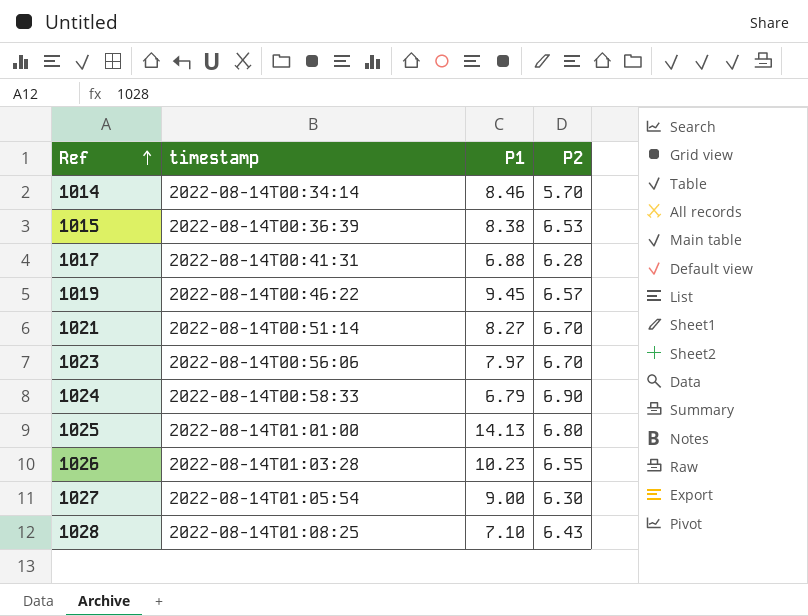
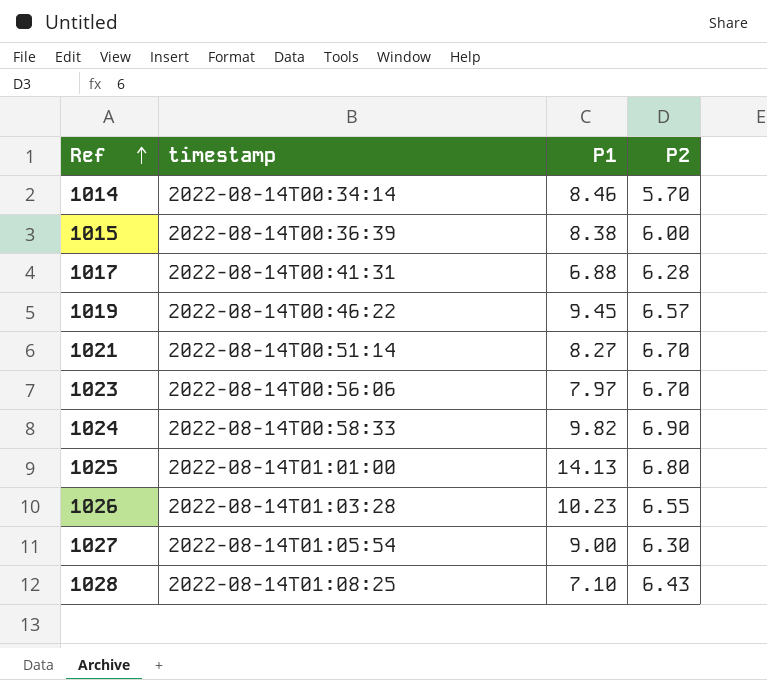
1015 | P2: 6.53 -> 6.00
1024 | P1: 6.79 -> 9.82

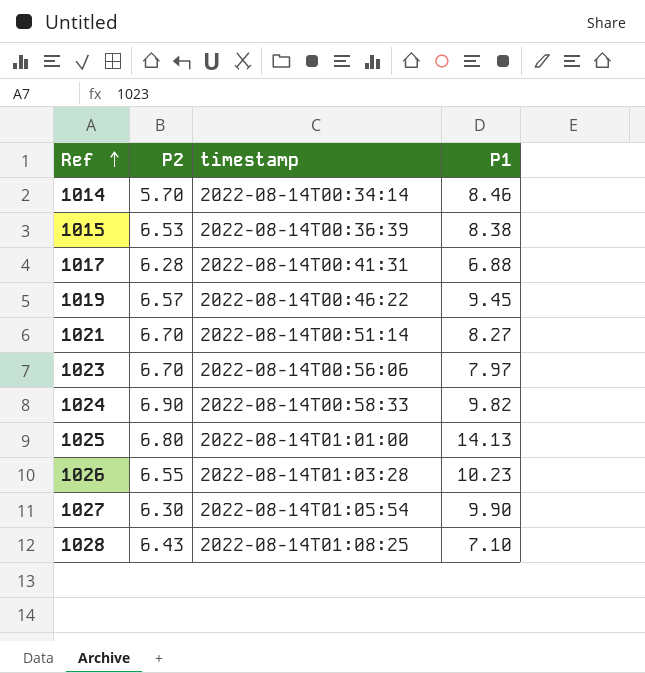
column P2 | position: 4 -> 2
1015 | P2: 6.00 -> 6.53
1027 | P1: 9.00 -> 9.90

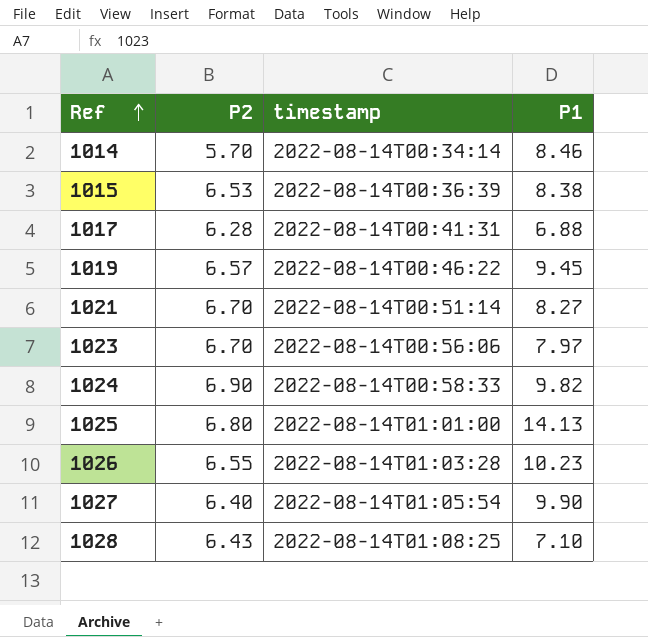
1027 | P2: 6.30 -> 6.40

